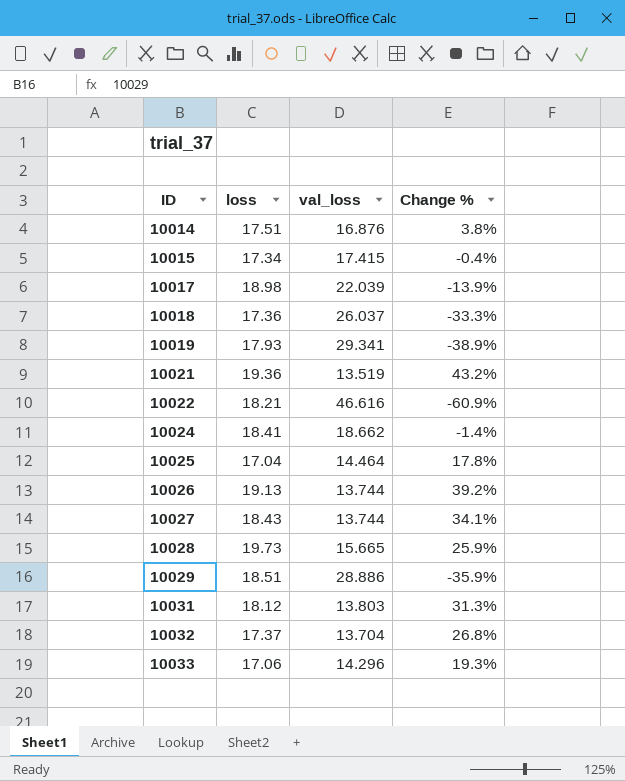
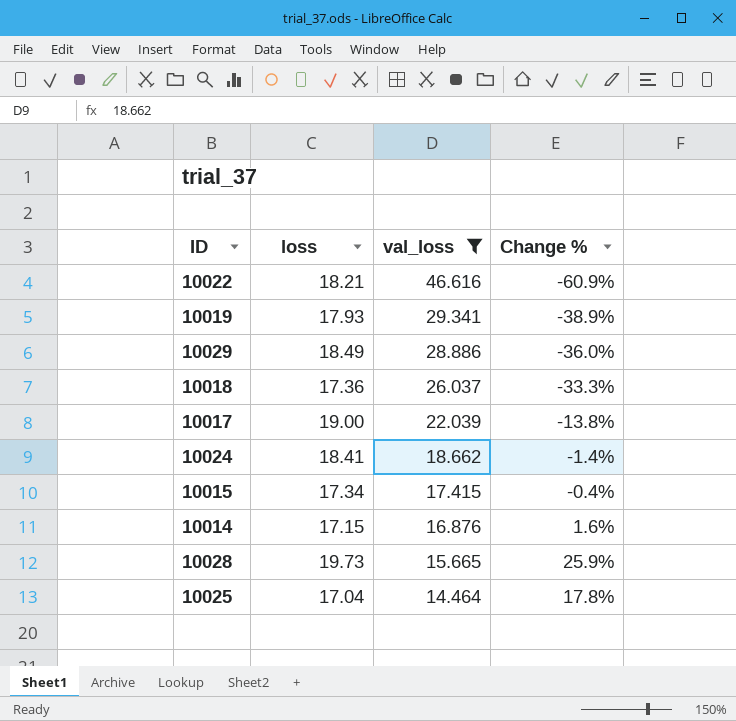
filter: none -> val_loss >= 14.464
row order: ID ascending -> val_loss descending
10029 | loss: 18.51 -> 18.49
10029 | Change %: -35.9% -> -36.0%
10017 | loss: 18.98 -> 19.00
10017 | Change %: -13.9% -> -13.8%
10014 | loss: 17.51 -> 17.15
10014 | Change %: 3.8% -> 1.6%

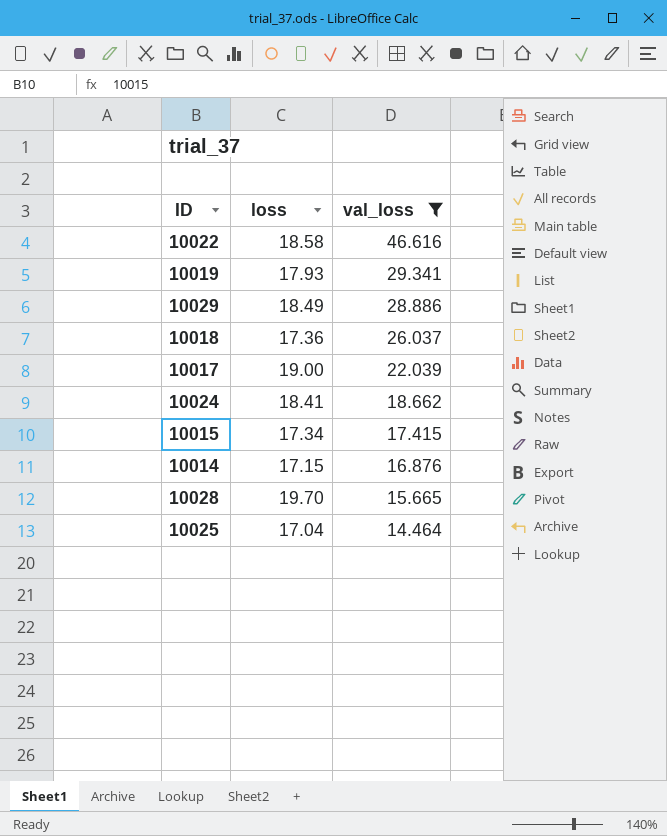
column Change % | formula: ([loss] - [val_loss]) / [val_loss] -> none
10022 | loss: 18.21 -> 18.58
10028 | loss: 19.73 -> 19.70

